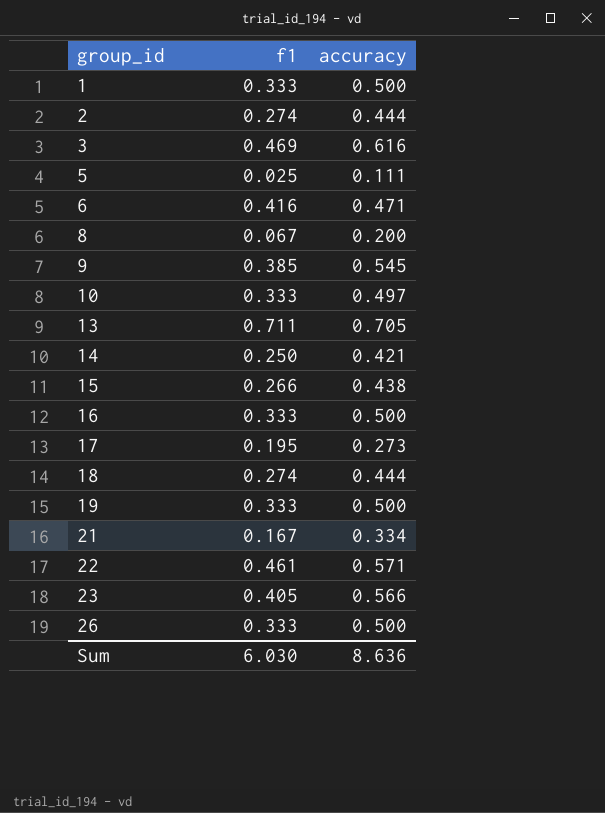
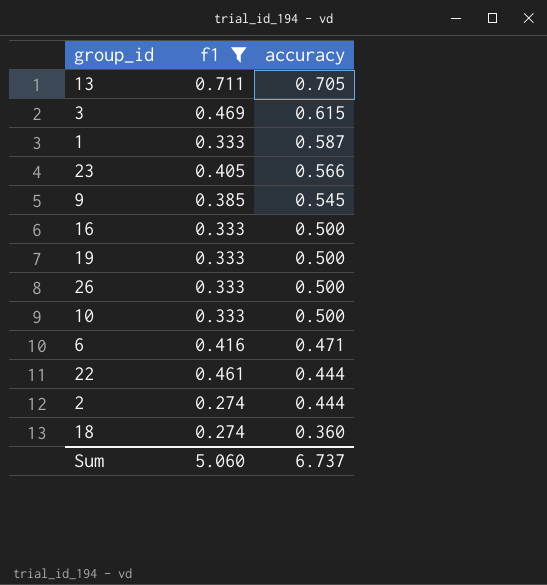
filter: none -> f1 >= 0.274
row order: group_id ascending -> accuracy descending
3 | accuracy: 0.616 -> 0.615
1 | accuracy: 0.500 -> 0.587
10 | accuracy: 0.497 -> 0.500
22 | accuracy: 0.571 -> 0.444
18 | accuracy: 0.444 -> 0.360
Sum | f1: 6.030 -> 5.060
Sum | accuracy: 8.636 -> 6.737

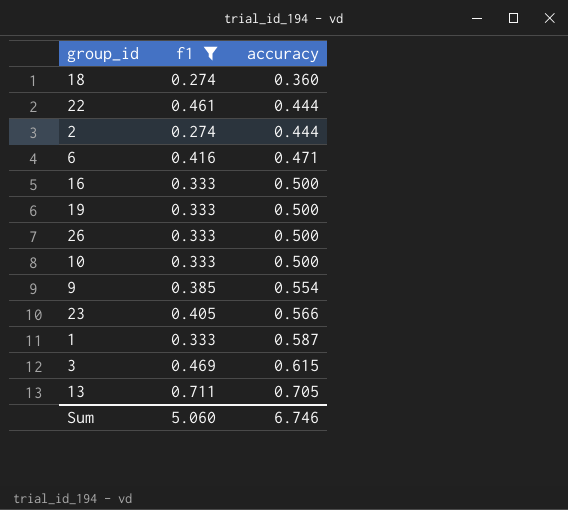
row order: accuracy descending -> accuracy ascending
9 | accuracy: 0.545 -> 0.554
Sum | accuracy: 6.737 -> 6.746

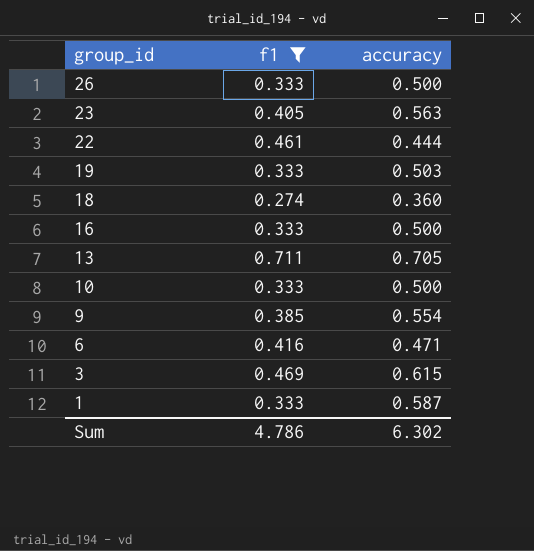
row order: accuracy ascending -> group_id descending
row 2: 0.274 | 0.444 -> none
23 | accuracy: 0.566 -> 0.563
19 | accuracy: 0.500 -> 0.503
Sum | f1: 5.060 -> 4.786
Sum | accuracy: 6.746 -> 6.302

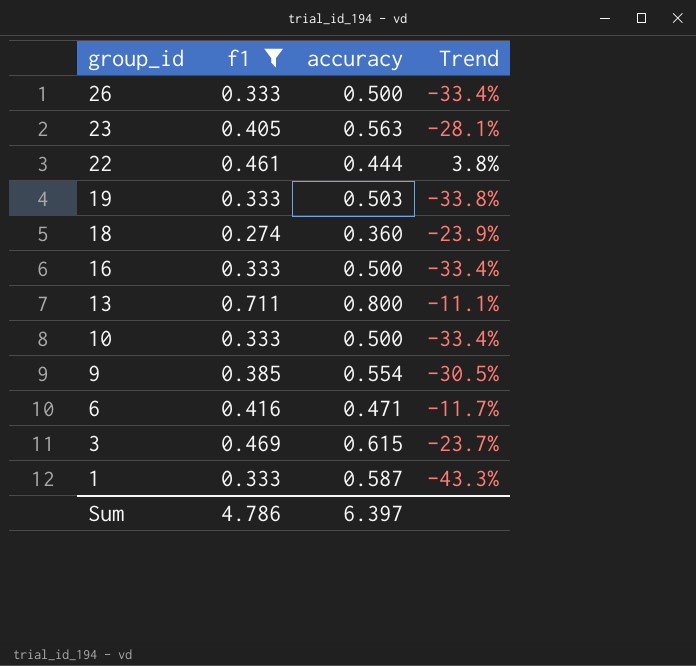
column Trend | formula: none -> ([f1] - [accuracy]) / [accuracy]
13 | accuracy: 0.705 -> 0.800
Sum | accuracy: 6.302 -> 6.397

